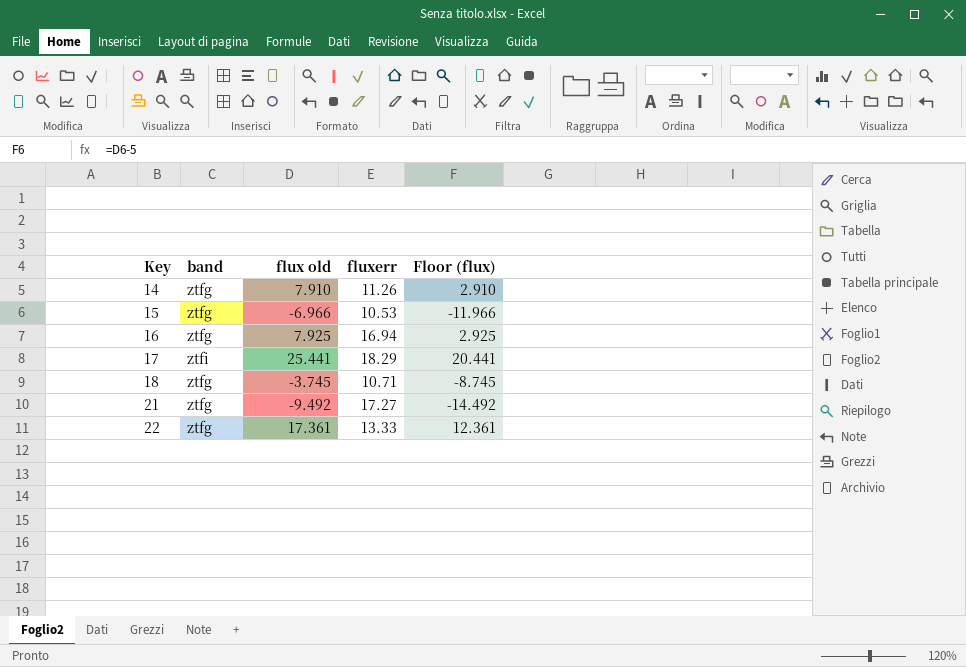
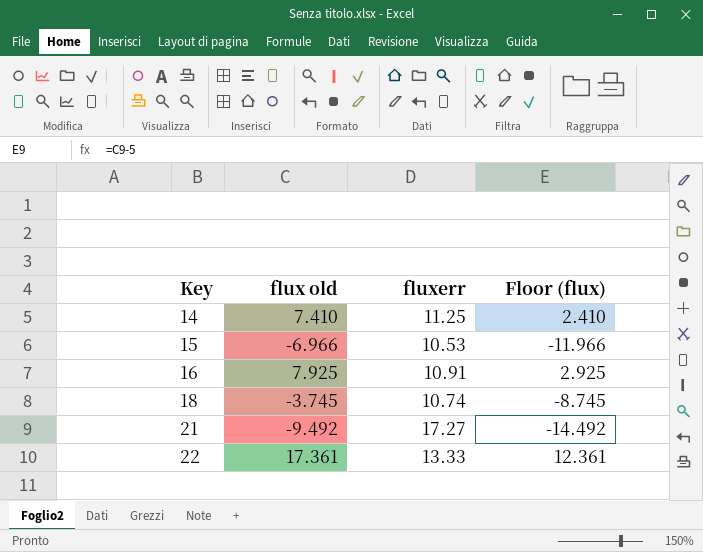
column band | position: 2 -> none
row 17: ztfi | 25.441 | 18.29 | 20.441 -> none
14 | flux old: 7.910 -> 7.410
14 | fluxerr: 11.26 -> 11.25
14 | Floor (flux): 2.910 -> 2.410
16 | fluxerr: 16.94 -> 10.91
18 | fluxerr: 10.71 -> 10.74

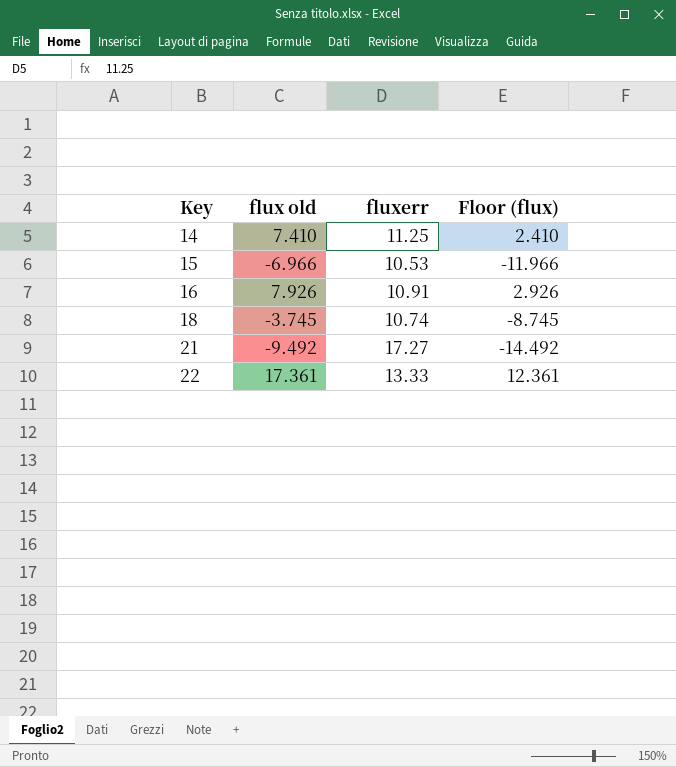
16 | flux old: 7.925 -> 7.926
16 | Floor (flux): 2.925 -> 2.926

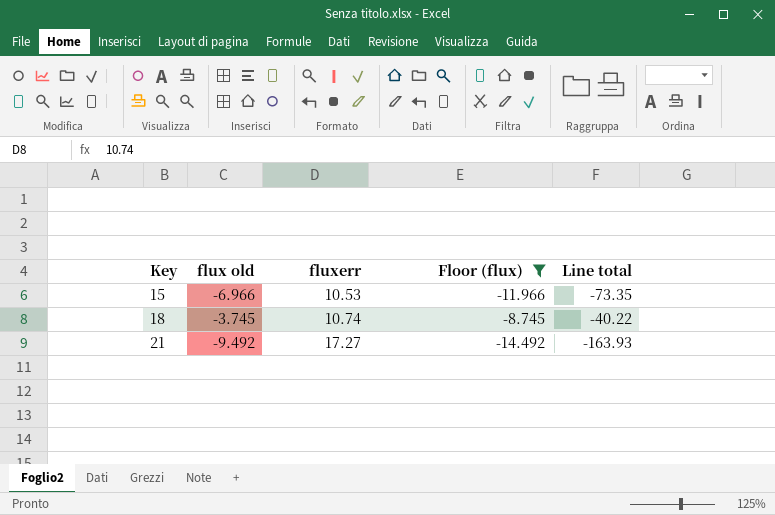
filter: none -> Floor (flux) <= -8.745
column Line total | formula: none -> [flux old] * [fluxerr]

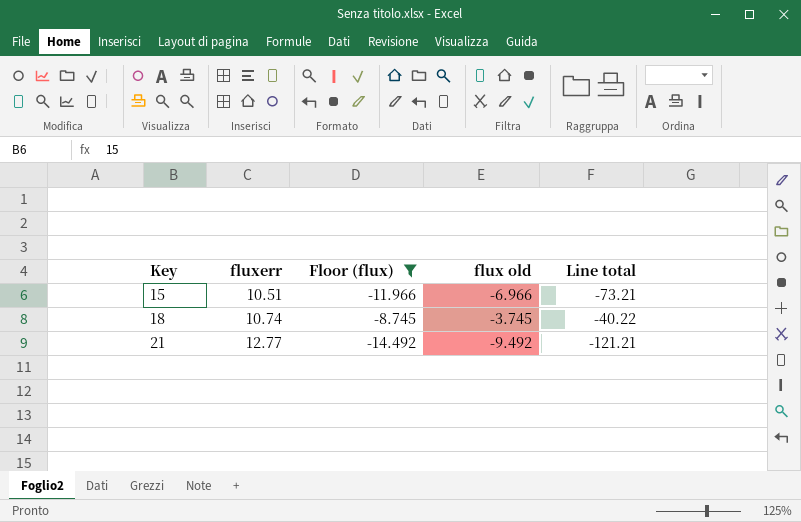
column flux old | position: 2 -> 4
15 | fluxerr: 10.53 -> 10.51
15 | Line total: -73.35 -> -73.21
21 | fluxerr: 17.27 -> 12.77
21 | Line total: -163.93 -> -121.21

